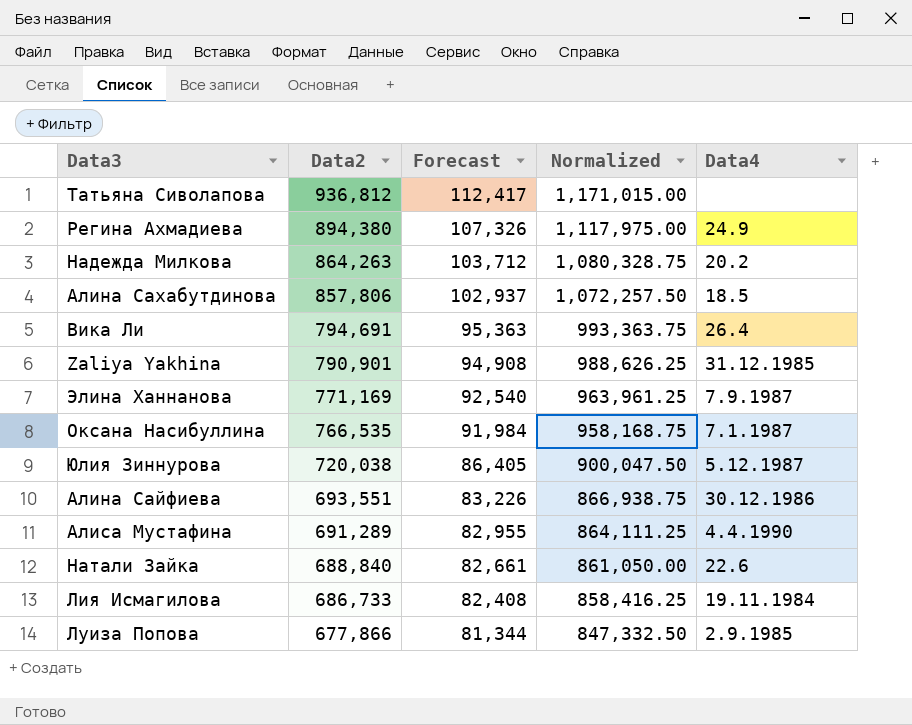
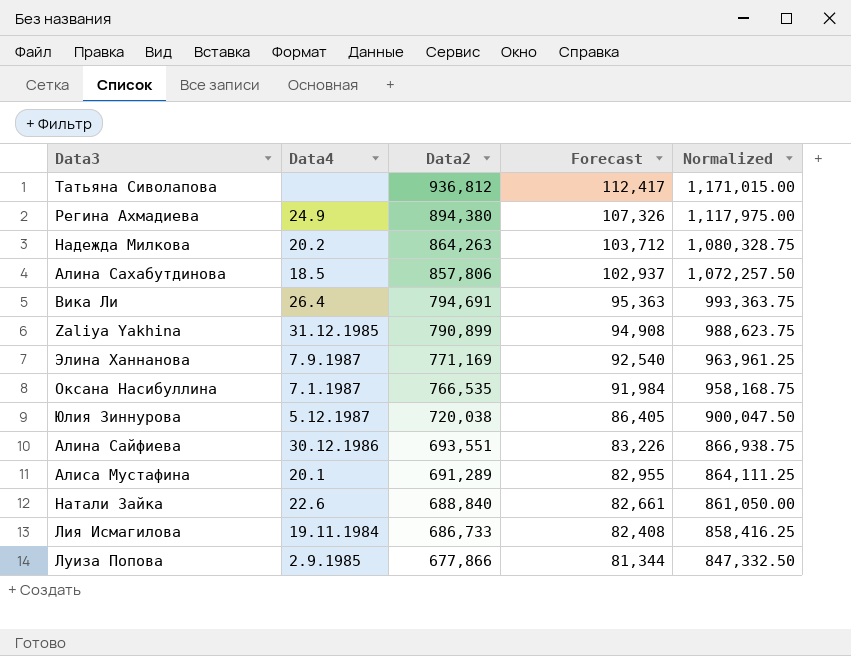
column Data4 | position: 5 -> 2
Zaliya Yakhina | Data2: 790,901 -> 790,899
Zaliya Yakhina | Normalized: 988,626.25 -> 988,623.75
Алиса Мустафина | Data4: 4.4.1990 -> 20.1

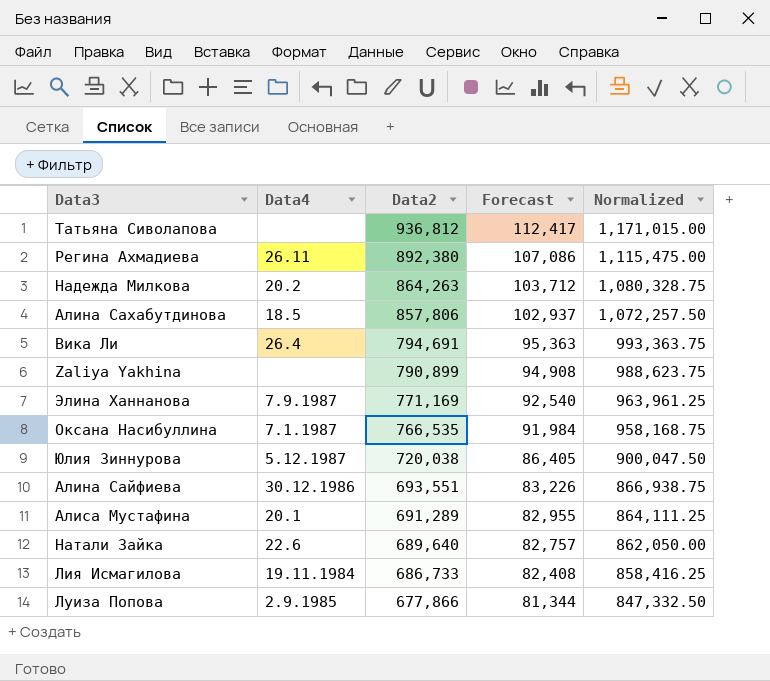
Регина Ахмадиева | Data4: 24.9 -> 26.11
Регина Ахмадиева | Data2: 894,380 -> 892,380
Регина Ахмадиева | Forecast: 107,326 -> 107,086
Регина Ахмадиева | Normalized: 1,117,975.00 -> 1,115,475.00
Zaliya Yakhina | Data4: 31.12.1985 -> none
Натали Зайка | Data2: 688,840 -> 689,640
Натали Зайка | Forecast: 82,661 -> 82,757
Натали Зайка | Normalized: 861,050.00 -> 862,050.00

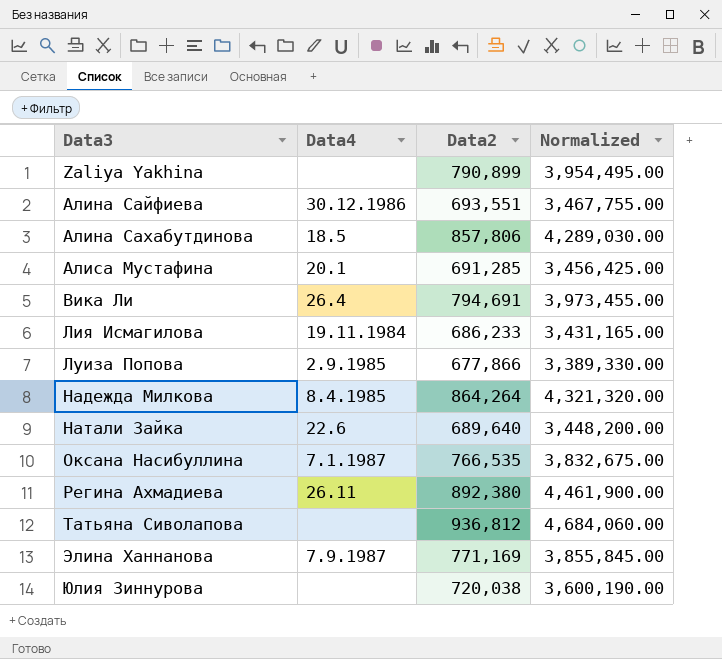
row order: Data2 descending -> Data3 ascending
column Forecast | formula: [Data2] * 0.12 -> none
column Normalized | formula: [Data2] * 1.25 -> [Data2] * 5
Алиса Мустафина | Data2: 691,289 -> 691,285
Лия Исмагилова | Data2: 686,733 -> 686,233
Надежда Милкова | Data4: 20.2 -> 8.4.1985
Надежда Милкова | Data2: 864,263 -> 864,264
Юлия Зиннурова | Data4: 5.12.1987 -> none

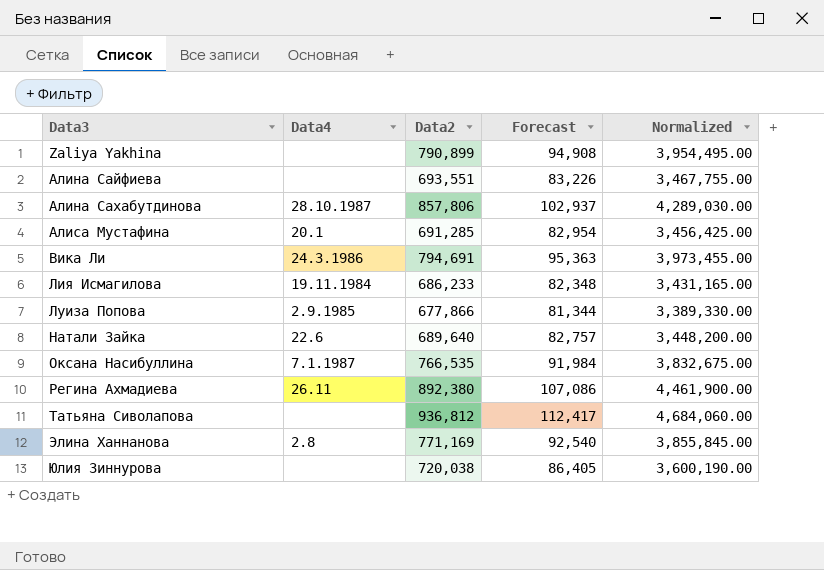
column Forecast | formula: none -> [Data2] * 0.12
row Надежда Милкова: 8.4.1985 | 864,264 | 4,321,320.00 -> none
Алина Сайфиева | Data4: 30.12.1986 -> none
Алина Сахабутдинова | Data4: 18.5 -> 28.10.1987
Вика Ли | Data4: 26.4 -> 24.3.1986
Элина Ханнанова | Data4: 7.9.1987 -> 2.8

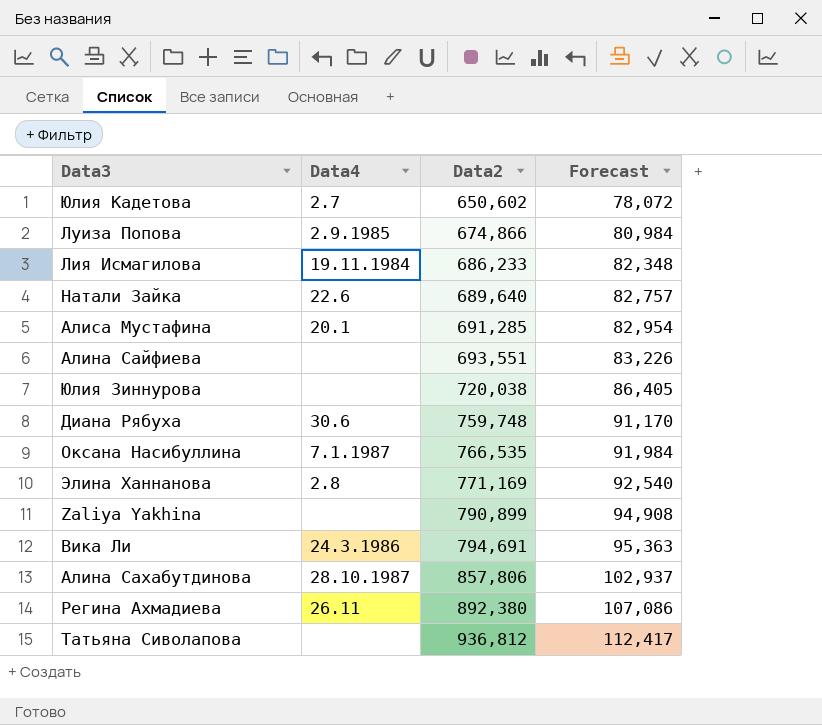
row order: Data3 ascending -> Data2 ascending
column Normalized | formula: [Data2] * 5 -> none
row Юлия Кадетова: none -> 2.7 | 650,602 | 78,072
Луиза Попова | Data2: 677,866 -> 674,866
Луиза Попова | Forecast: 81,344 -> 80,984
row Диана Рябуха: none -> 30.6 | 759,748 | 91,170

